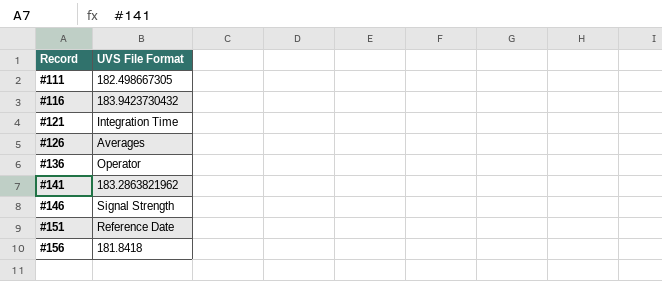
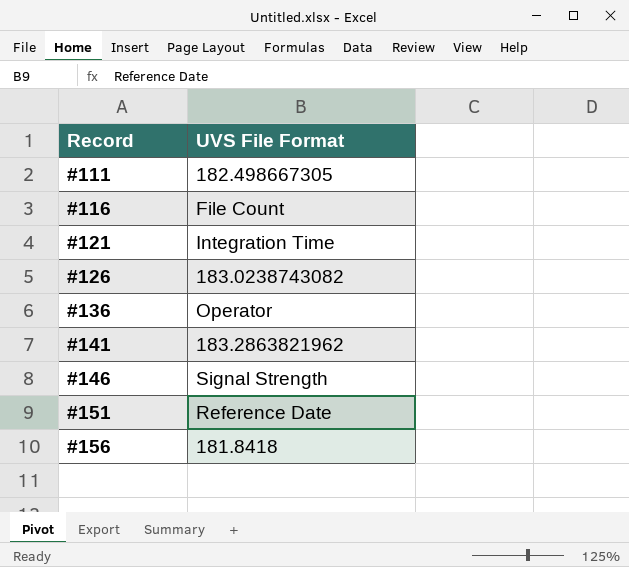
#116 | UVS File Format: 183.9423730432 -> File Count
#126 | UVS File Format: Averages -> 183.0238743082

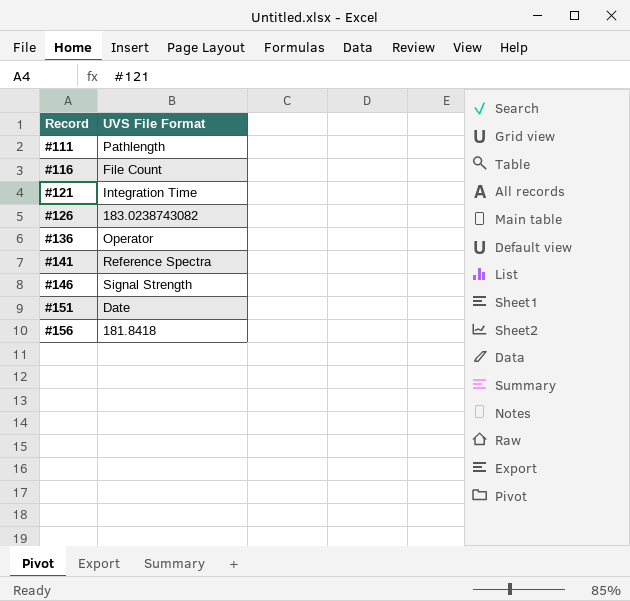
#111 | UVS File Format: 182.498667305 -> Pathlength
#141 | UVS File Format: 183.2863821962 -> Reference Spectra
#151 | UVS File Format: Reference Date -> Date

